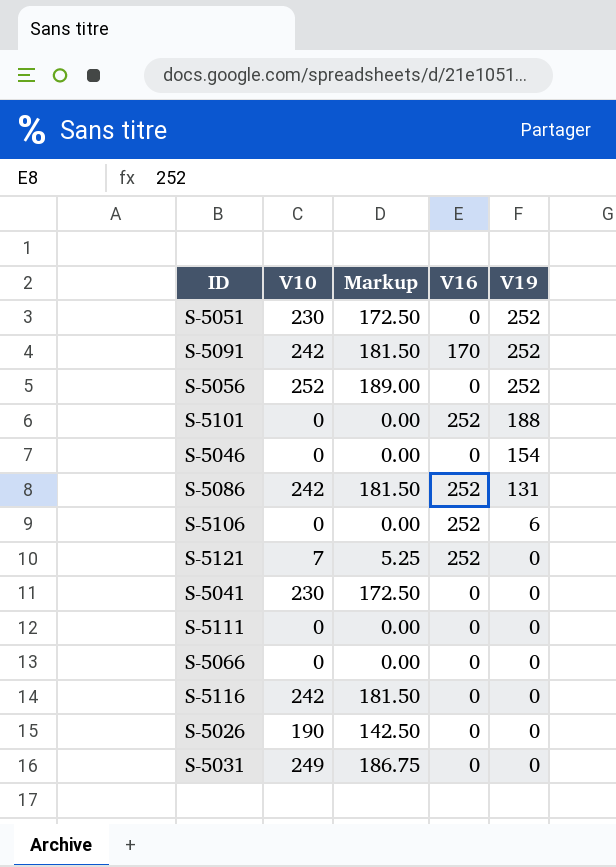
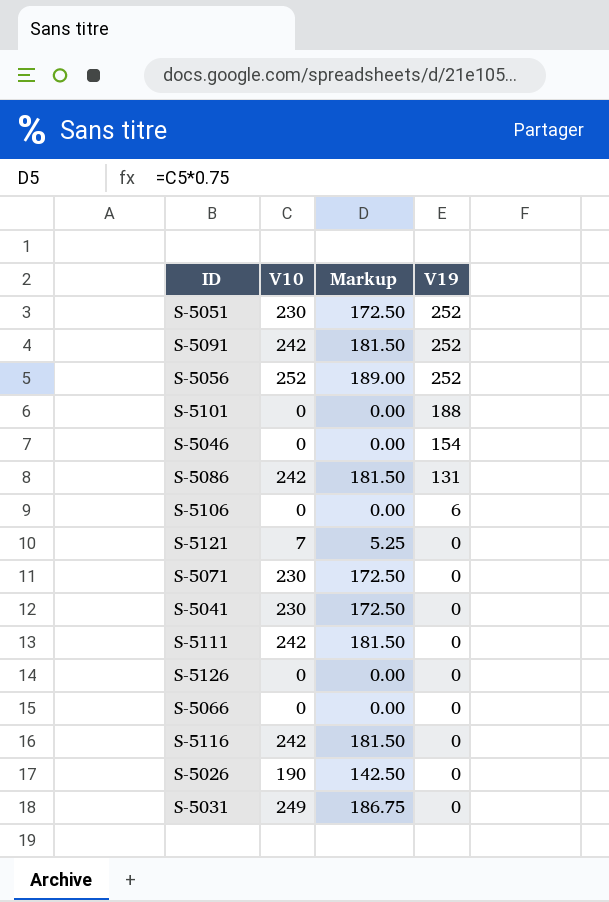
column V16 | position: 4 -> none
row S-5071: none -> 230 | 172.50 | 0
S-5111 | V10: 0 -> 242
S-5111 | Markup: 0.00 -> 181.50
row S-5126: none -> 0 | 0.00 | 0

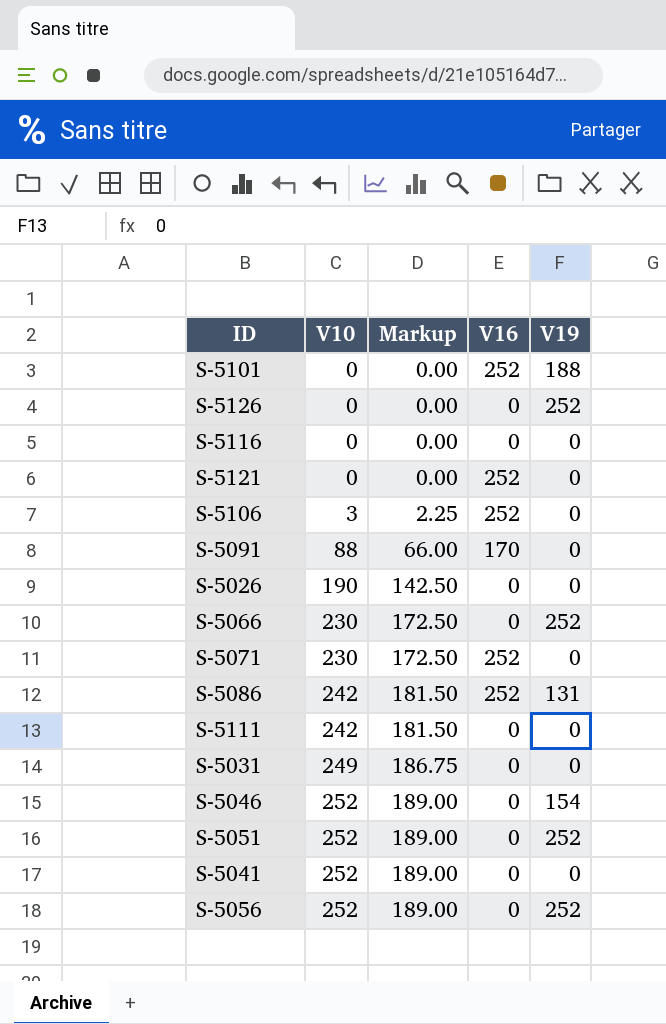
row order: V19 descending -> V10 ascending
column V16 | position: none -> 4
S-5126 | V19: 0 -> 252
S-5116 | V10: 242 -> 0
S-5116 | Markup: 181.50 -> 0.00
S-5121 | V10: 7 -> 0
S-5121 | Markup: 5.25 -> 0.00
S-5106 | V10: 0 -> 3
S-5106 | Markup: 0.00 -> 2.25
S-5106 | V19: 6 -> 0
S-5091 | V10: 242 -> 88
S-5091 | Markup: 181.50 -> 66.00
S-5091 | V19: 252 -> 0
S-5066 | V10: 0 -> 230
S-5066 | Markup: 0.00 -> 172.50
S-5066 | V19: 0 -> 252
S-5046 | V10: 0 -> 252
S-5046 | Markup: 0.00 -> 189.00
S-5051 | V10: 230 -> 252
S-5051 | Markup: 172.50 -> 189.00
S-5041 | V10: 230 -> 252
S-5041 | Markup: 172.50 -> 189.00

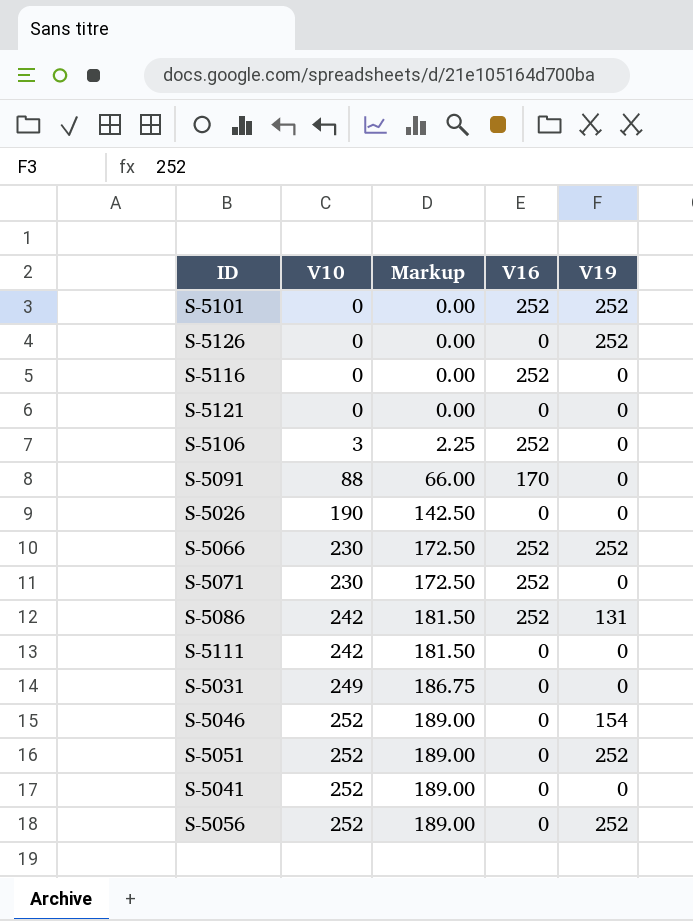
S-5101 | V19: 188 -> 252
S-5116 | V16: 0 -> 252
S-5121 | V16: 252 -> 0
S-5066 | V16: 0 -> 252

